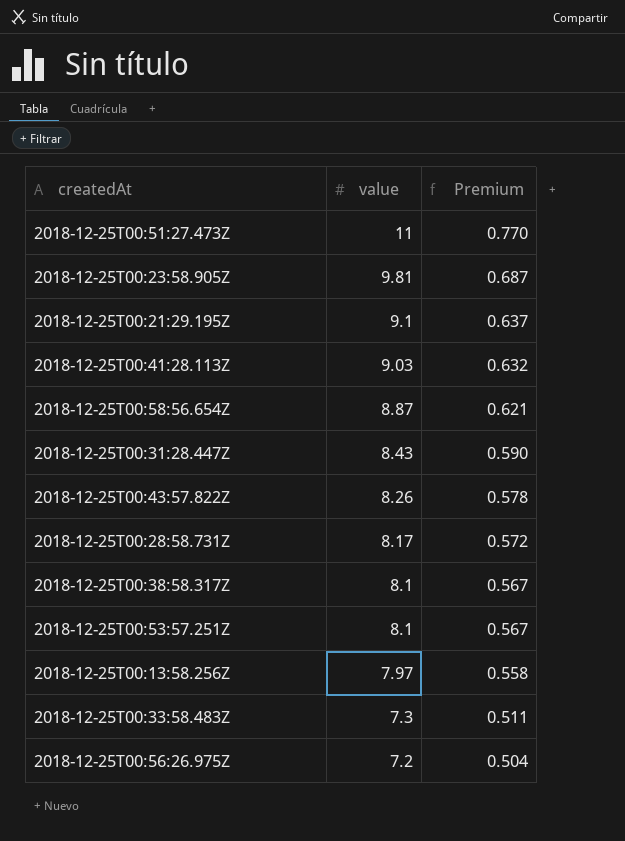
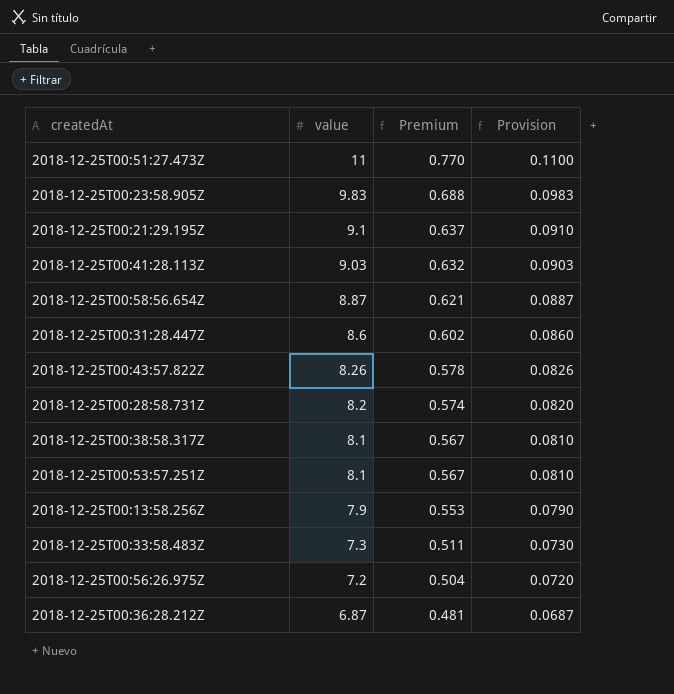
column Provision | formula: none -> [value] * 0.01
2018-12-25T00:23:58.905Z | value: 9.81 -> 9.83
2018-12-25T00:23:58.905Z | Premium: 0.687 -> 0.688
2018-12-25T00:31:28.447Z | value: 8.43 -> 8.6
2018-12-25T00:31:28.447Z | Premium: 0.590 -> 0.602
2018-12-25T00:28:58.731Z | value: 8.17 -> 8.2
2018-12-25T00:28:58.731Z | Premium: 0.572 -> 0.574
2018-12-25T00:13:58.256Z | value: 7.97 -> 7.9
2018-12-25T00:13:58.256Z | Premium: 0.558 -> 0.553
row 2018-12-25T00:36:28.212Z: none -> 6.87 | 0.481 | 0.0687

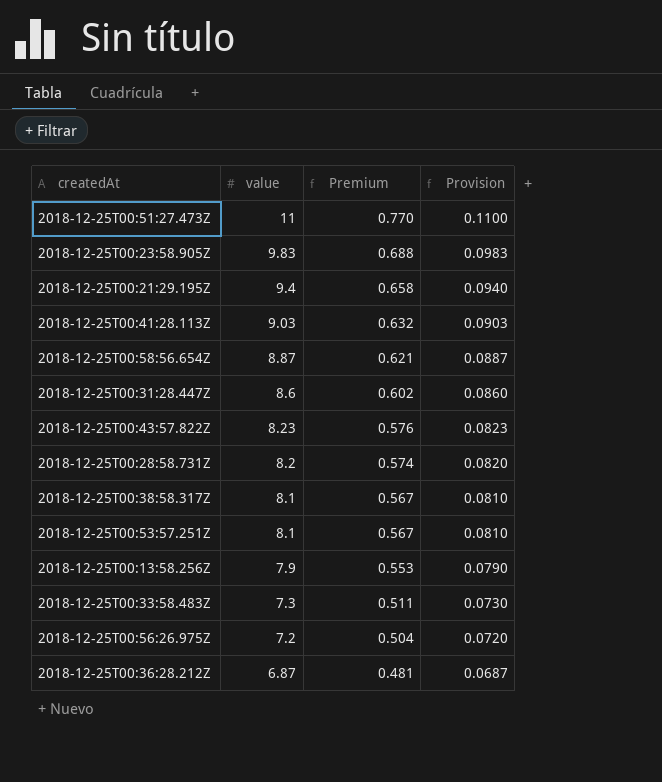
2018-12-25T00:21:29.195Z | value: 9.1 -> 9.4
2018-12-25T00:21:29.195Z | Premium: 0.637 -> 0.658
2018-12-25T00:21:29.195Z | Provision: 0.0910 -> 0.0940
2018-12-25T00:43:57.822Z | value: 8.26 -> 8.23
2018-12-25T00:43:57.822Z | Premium: 0.578 -> 0.576
2018-12-25T00:43:57.822Z | Provision: 0.0826 -> 0.0823

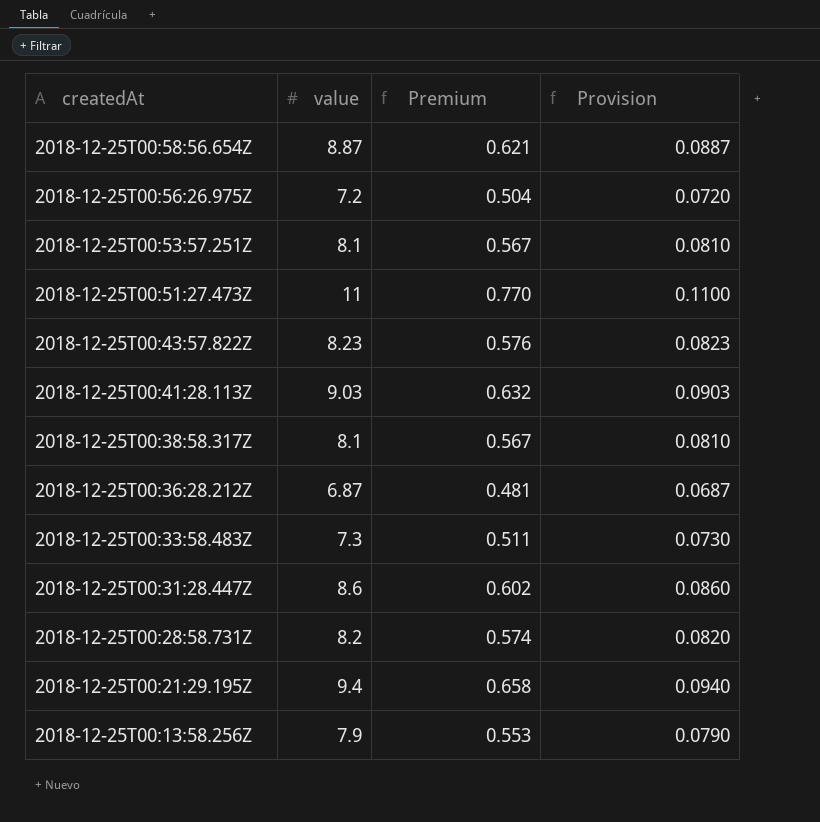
row order: value descending -> createdAt descending
row 2018-12-25T00:23:58.905Z: 9.83 | 0.688 | 0.0983 -> none

